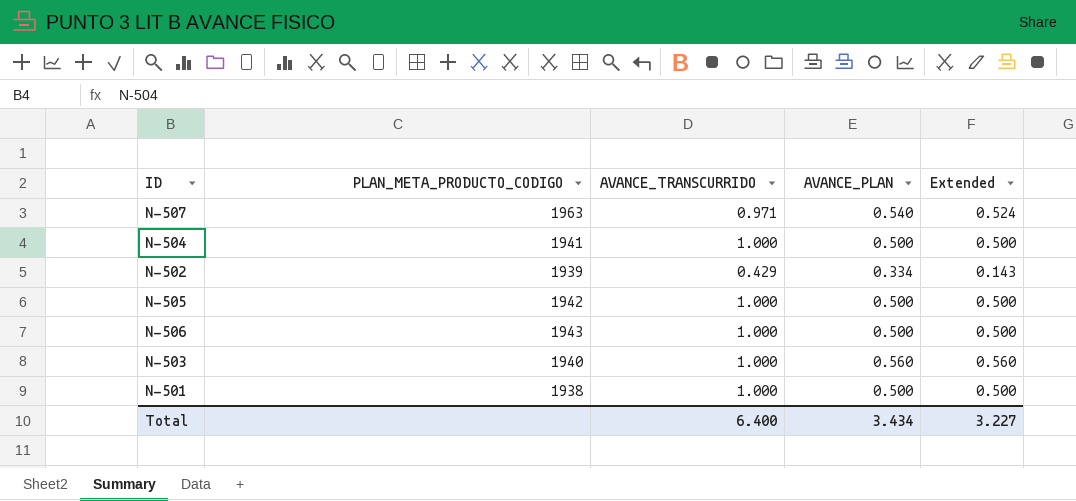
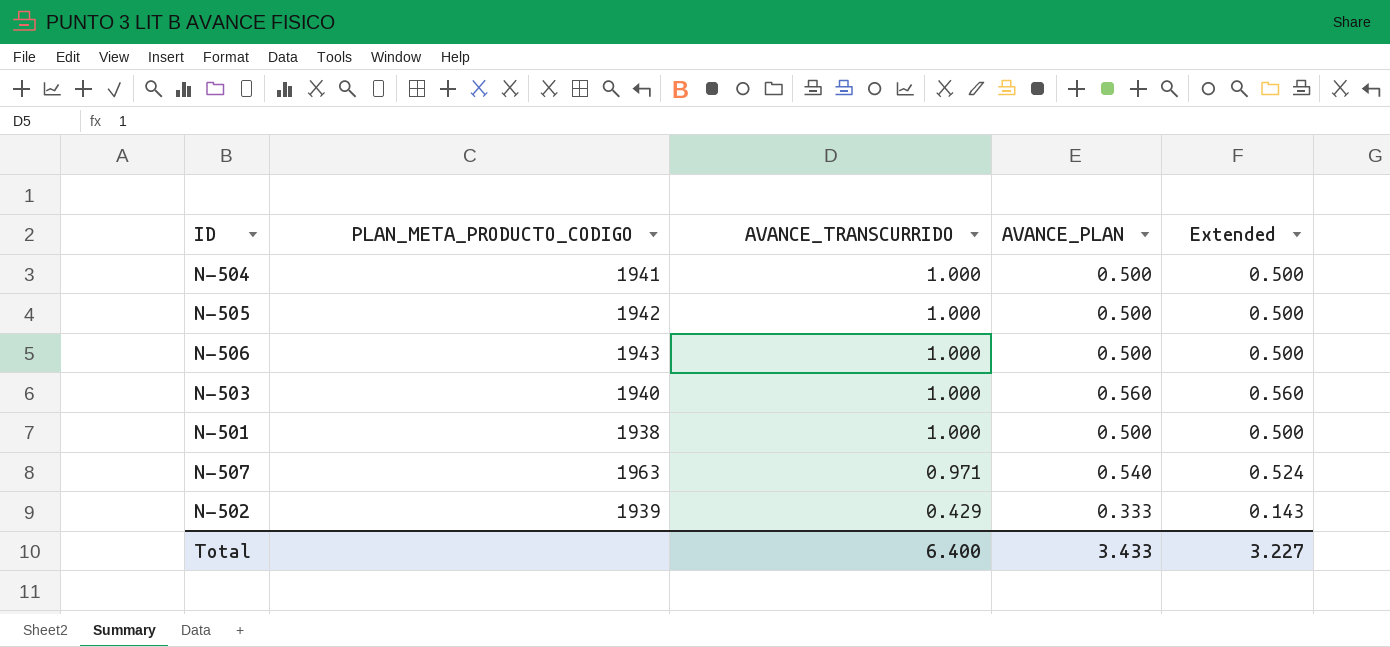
row order: none -> AVANCE_TRANSCURRIDO descending
N-502 | AVANCE_PLAN: 0.334 -> 0.333
Total | AVANCE_PLAN: 3.434 -> 3.433

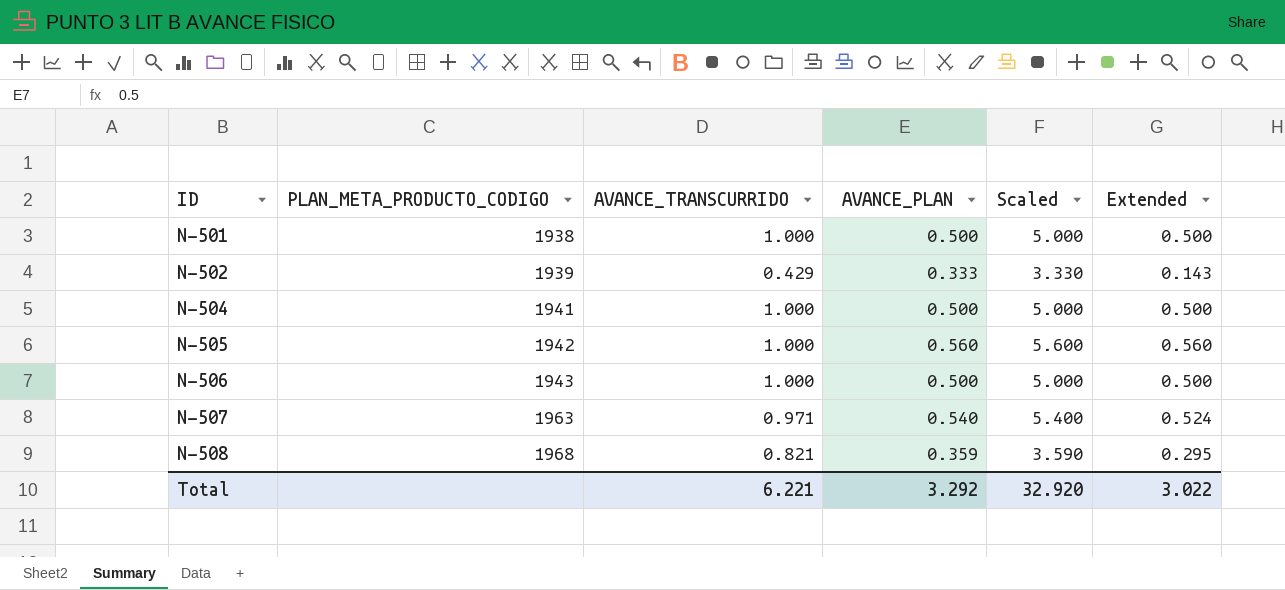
row order: AVANCE_TRANSCURRIDO descending -> ID ascending
column Scaled | formula: none -> [AVANCE_PLAN] * 10
row N-503: 1940 | 1.000 | 0.560 | 0.560 -> none
N-505 | AVANCE_PLAN: 0.500 -> 0.560
N-505 | Extended: 0.500 -> 0.560
row N-508: none -> 1968 | 0.821 | 0.359 | 3.590 | 0.295
Total | AVANCE_TRANSCURRIDO: 6.400 -> 6.221
Total | AVANCE_PLAN: 3.433 -> 3.292
Total | Extended: 3.227 -> 3.022

